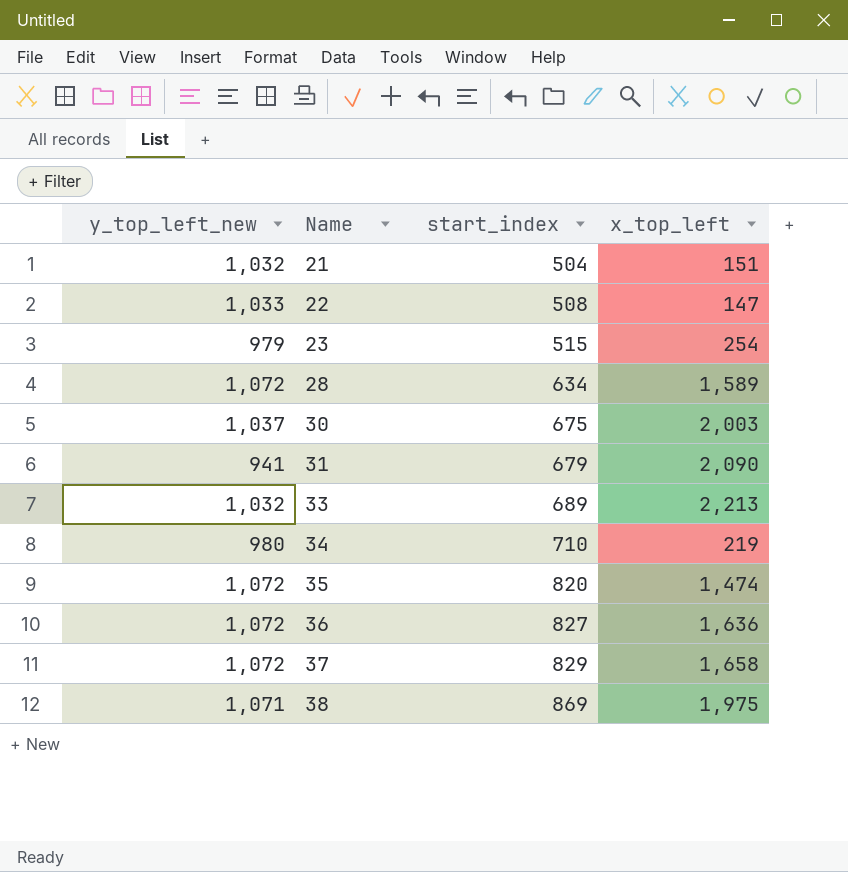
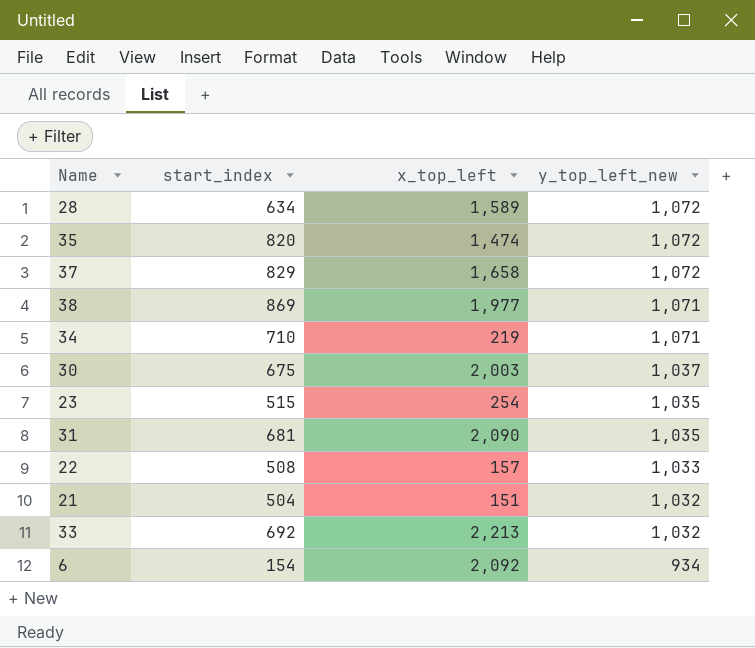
row order: Name ascending -> y_top_left_new descending
column y_top_left_new | position: 1 -> 4
row 36: 1,072 | 827 | 1,636 -> none
38 | x_top_left: 1,975 -> 1,977
34 | y_top_left_new: 980 -> 1,071
23 | y_top_left_new: 979 -> 1,035
31 | start_index: 679 -> 681
31 | y_top_left_new: 941 -> 1,035
22 | x_top_left: 147 -> 157
33 | start_index: 689 -> 692
row 6: none -> 154 | 2,092 | 934

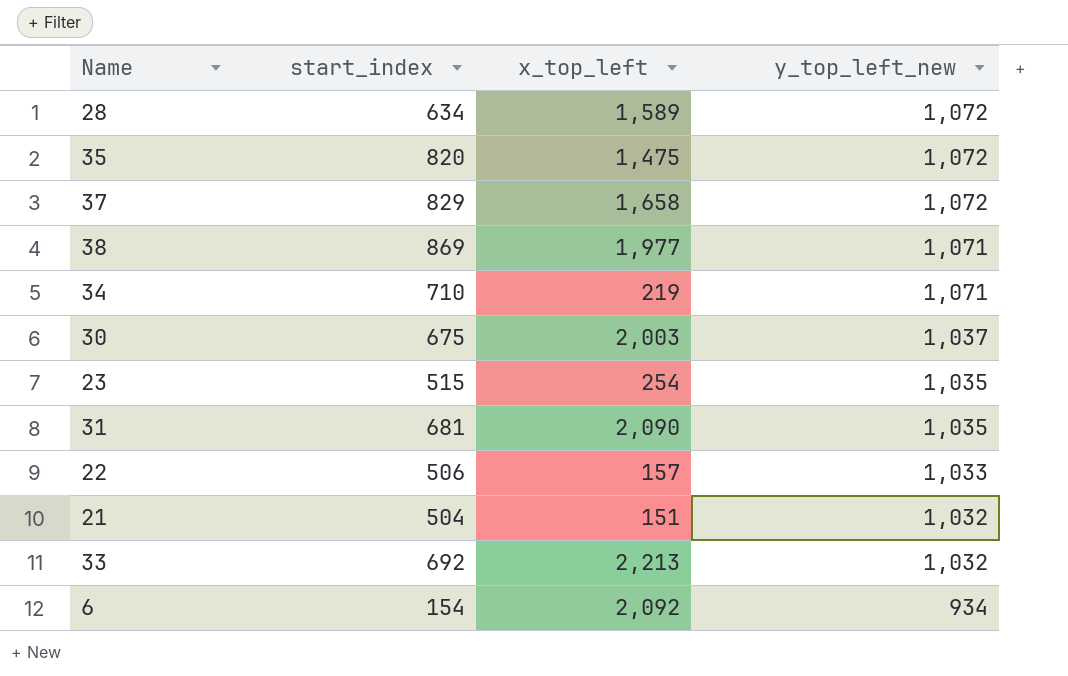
35 | x_top_left: 1,474 -> 1,475
22 | start_index: 508 -> 506

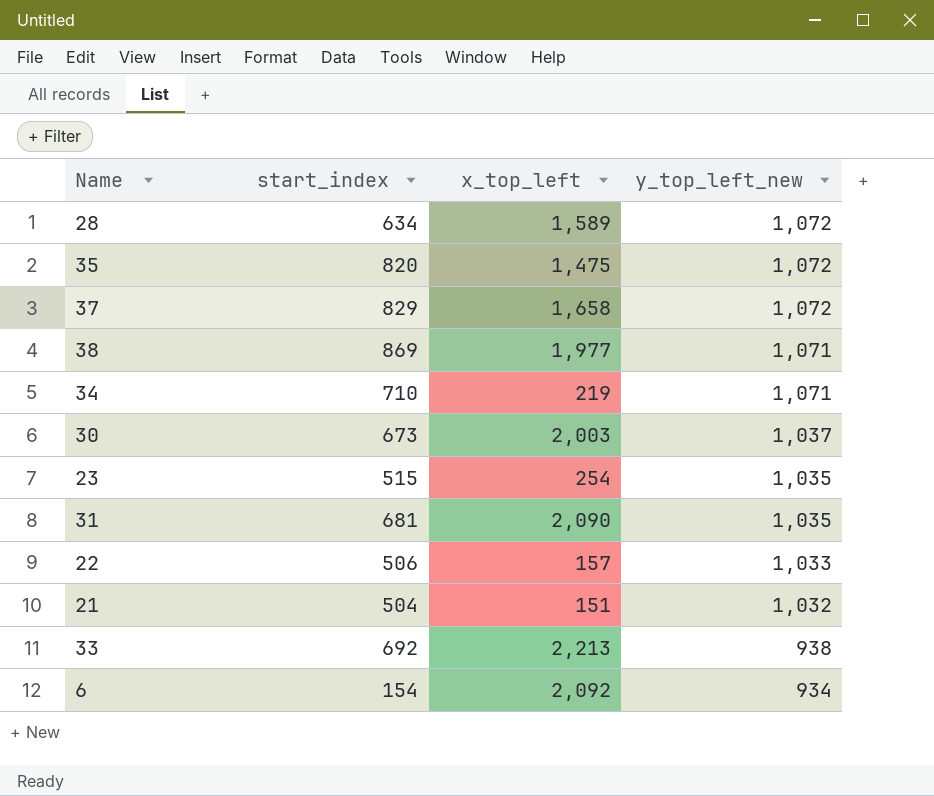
30 | start_index: 675 -> 673
33 | y_top_left_new: 1,032 -> 938

